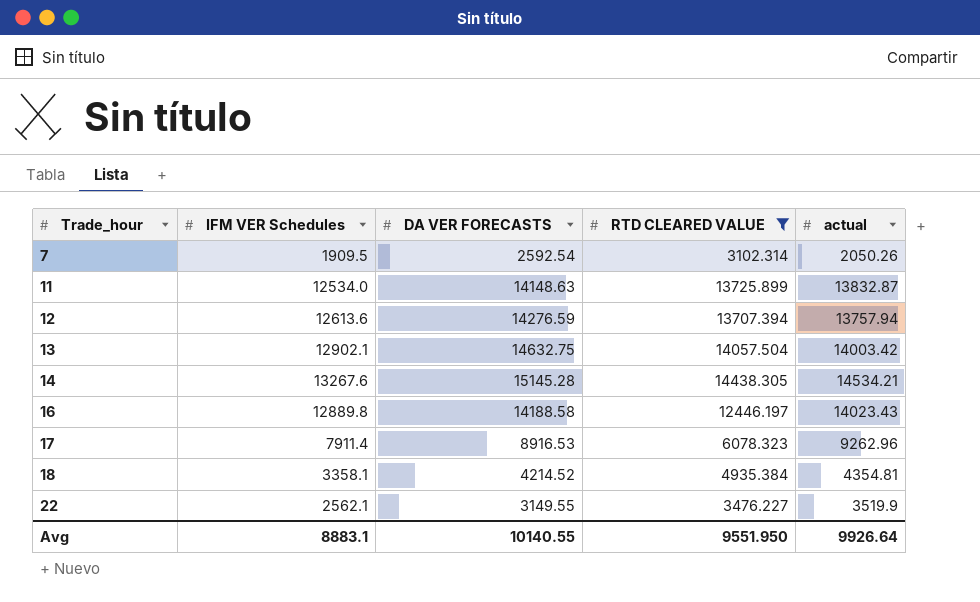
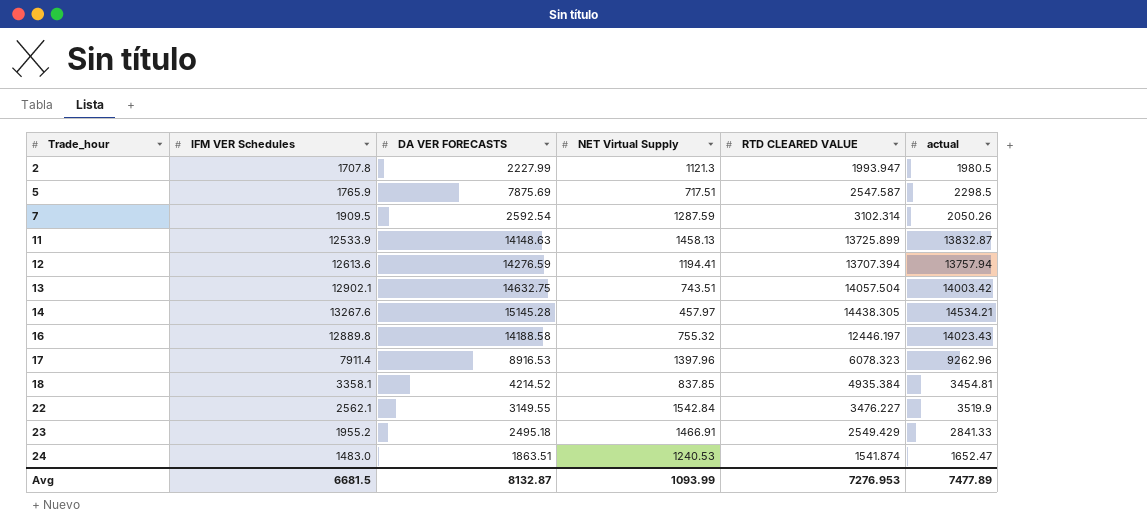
filter: RTD CLEARED VALUE >= 3102.314 -> none
column NET Virtual Supply | position: none -> 4
11 | IFM VER Schedules: 12534.0 -> 12533.9
18 | actual: 4354.81 -> 3454.81
Avg | IFM VER Schedules: 8883.1 -> 6681.5
Avg | DA VER FORECASTS: 10140.55 -> 8132.87
Avg | RTD CLEARED VALUE: 9551.950 -> 7276.953
Avg | actual: 9926.64 -> 7477.89

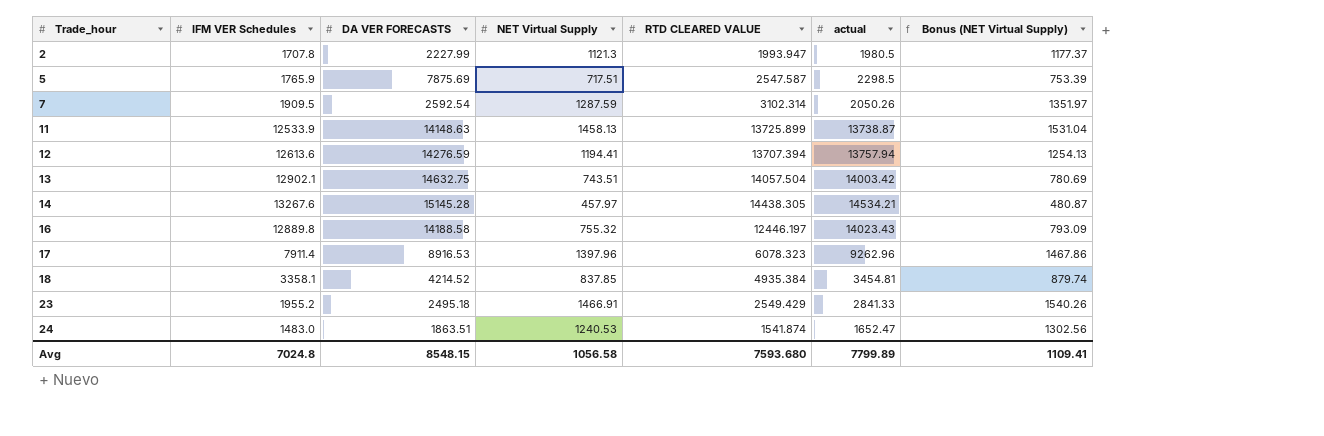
column Bonus (NET Virtual Supply) | formula: none -> [NET Virtual Supply] * 1.05
row 22: 2562.1 | 3149.55 | 1542.84 | 3476.227 | 3519.9 -> none
11 | actual: 13832.87 -> 13738.87
Avg | IFM VER Schedules: 6681.5 -> 7024.8
Avg | DA VER FORECASTS: 8132.87 -> 8548.15
Avg | NET Virtual Supply: 1093.99 -> 1056.58
Avg | RTD CLEARED VALUE: 7276.953 -> 7593.680
Avg | actual: 7477.89 -> 7799.89

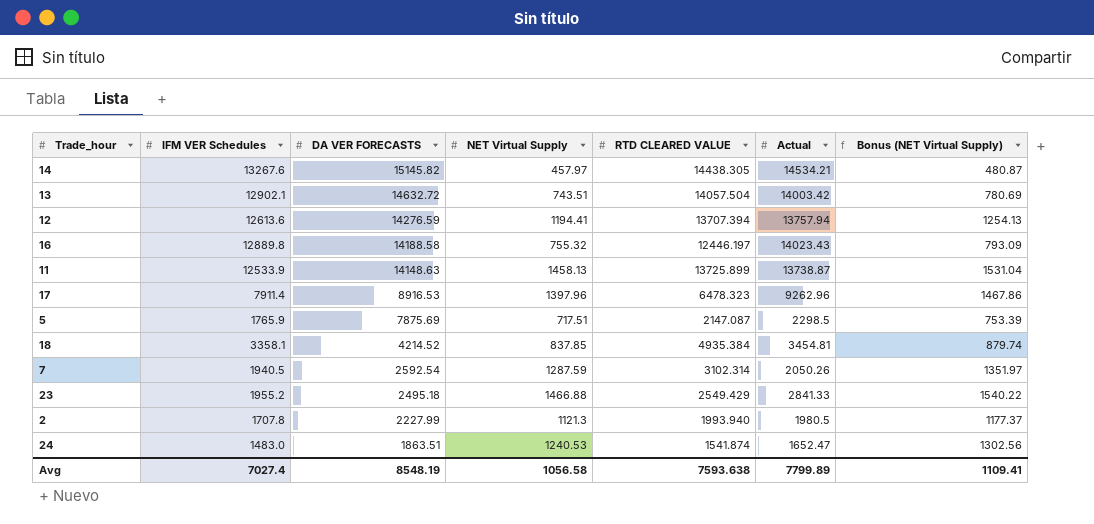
row order: Trade_hour ascending -> DA VER FORECASTS descending
column name: actual -> Actual
14 | DA VER FORECASTS: 15145.28 -> 15145.82
13 | DA VER FORECASTS: 14632.75 -> 14632.72
17 | RTD CLEARED VALUE: 6078.323 -> 6478.323
5 | RTD CLEARED VALUE: 2547.587 -> 2147.087
7 | IFM VER Schedules: 1909.5 -> 1940.5
23 | NET Virtual Supply: 1466.91 -> 1466.88
23 | Bonus (NET Virtual Supply): 1540.26 -> 1540.22
2 | RTD CLEARED VALUE: 1993.947 -> 1993.940
Avg | IFM VER Schedules: 7024.8 -> 7027.4
Avg | DA VER FORECASTS: 8548.15 -> 8548.19
Avg | RTD CLEARED VALUE: 7593.680 -> 7593.638

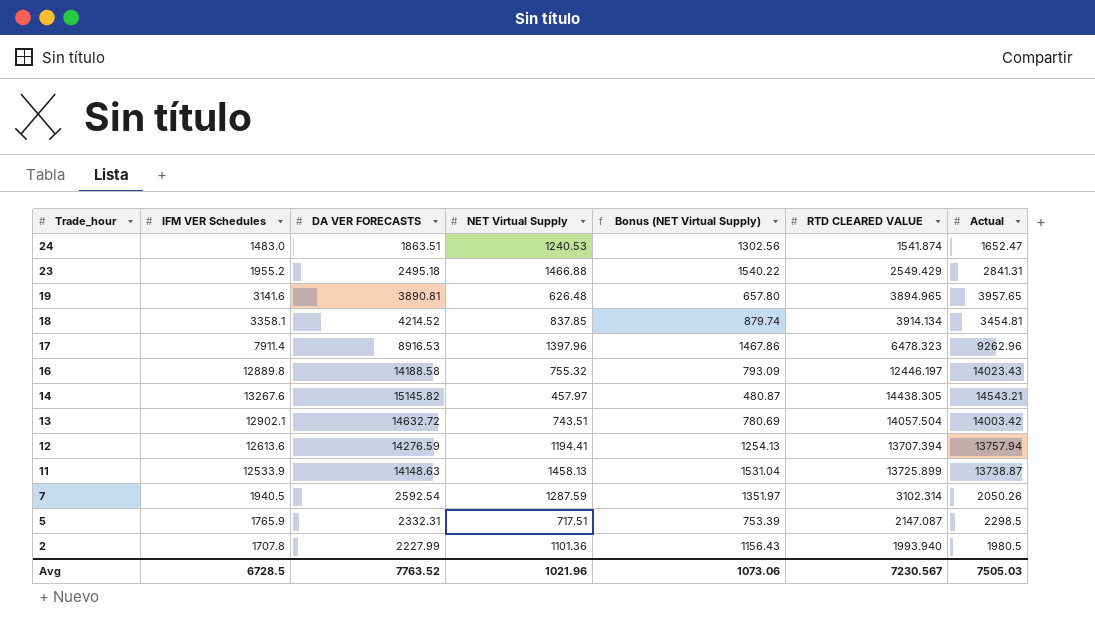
row order: DA VER FORECASTS descending -> Trade_hour descending
column Bonus (NET Virtual Supply) | position: 7 -> 5
23 | Actual: 2841.33 -> 2841.31
row 19: none -> 3141.6 | 3890.81 | 626.48 | 657.80 | 3894.965 | 3957.65
18 | RTD CLEARED VALUE: 4935.384 -> 3914.134
14 | Actual: 14534.21 -> 14543.21
5 | DA VER FORECASTS: 7875.69 -> 2332.31
2 | NET Virtual Supply: 1121.3 -> 1101.36
2 | Bonus (NET Virtual Supply): 1177.37 -> 1156.43
Avg | IFM VER Schedules: 7027.4 -> 6728.5
Avg | DA VER FORECASTS: 8548.19 -> 7763.52
Avg | NET Virtual Supply: 1056.58 -> 1021.96
Avg | Bonus (NET Virtual Supply): 1109.41 -> 1073.06
Avg | RTD CLEARED VALUE: 7593.638 -> 7230.567
Avg | Actual: 7799.89 -> 7505.03

